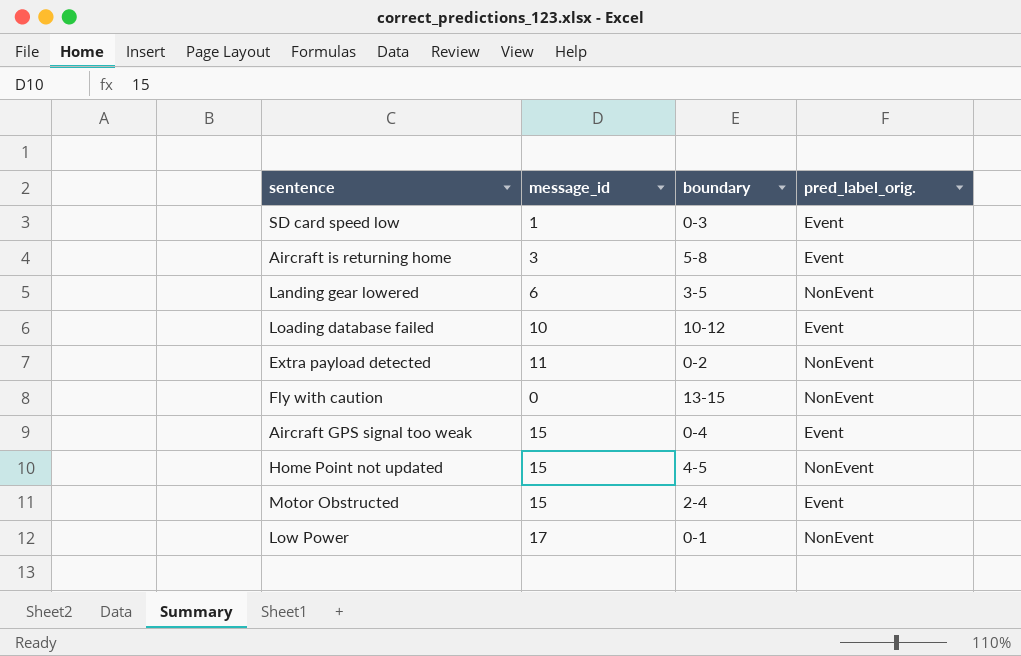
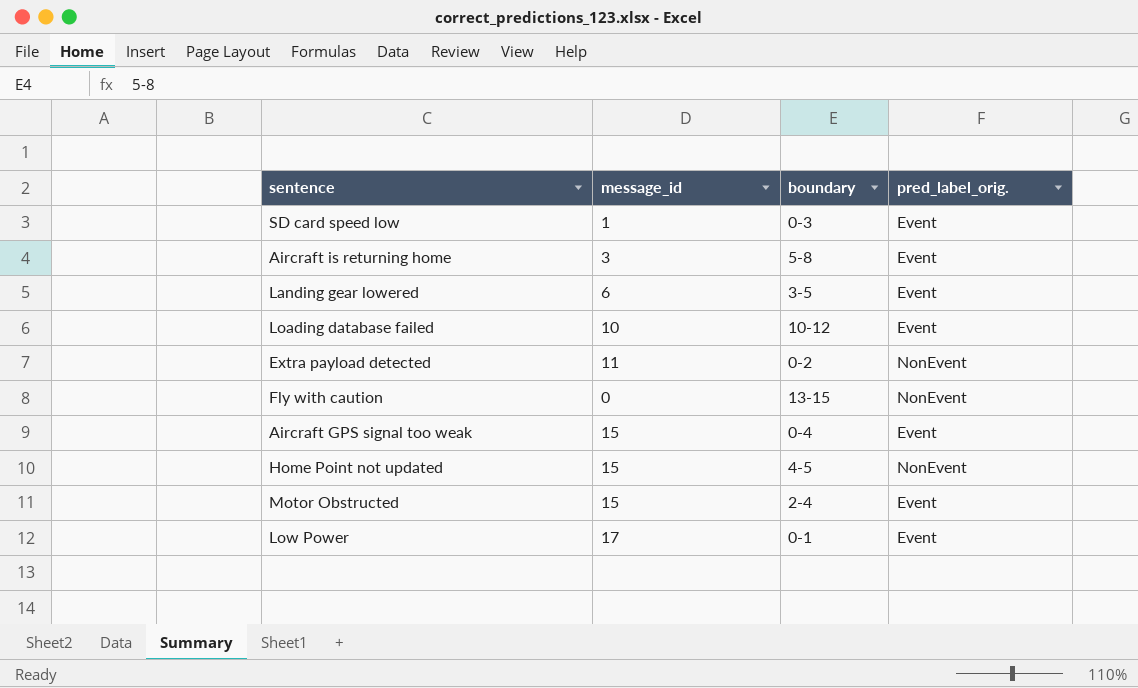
Landing gear lowered | pred_label_orig.: NonEvent -> Event
Low Power | pred_label_orig.: NonEvent -> Event

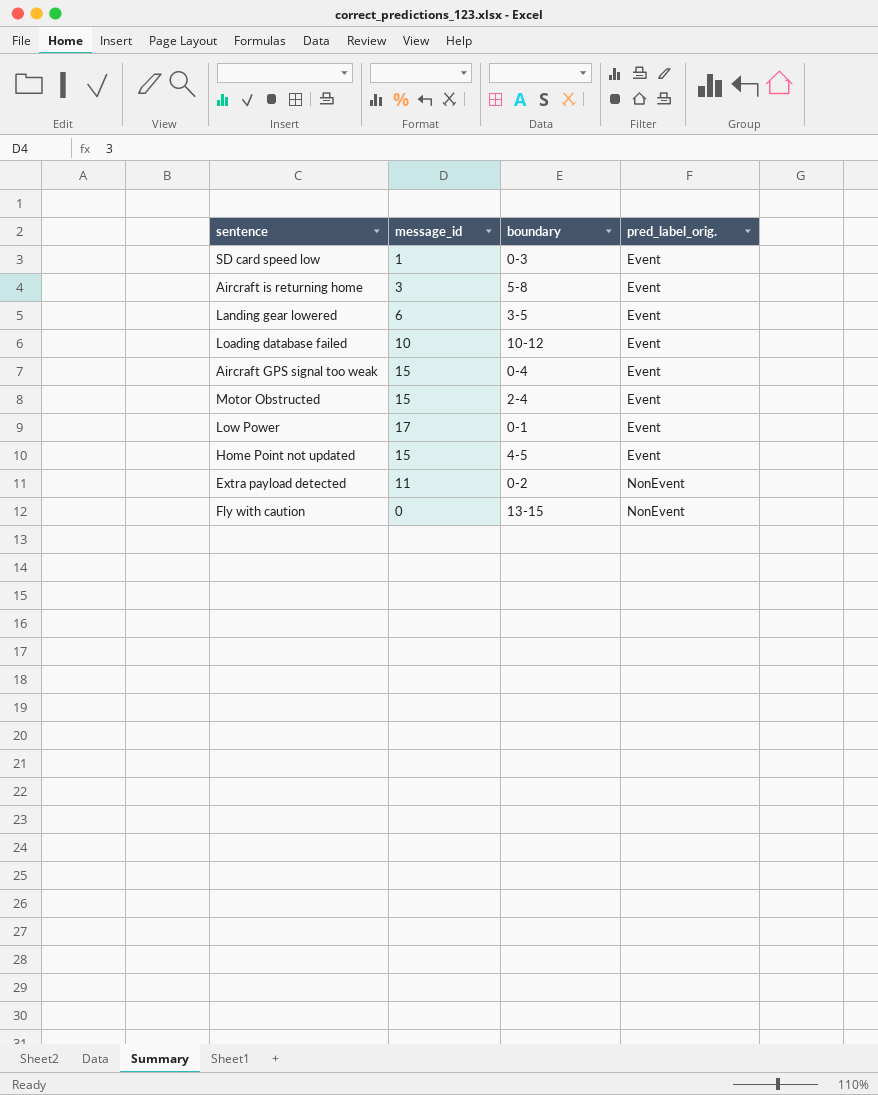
row order: none -> pred_label_orig. ascending
Home Point not updated | pred_label_orig.: NonEvent -> Event

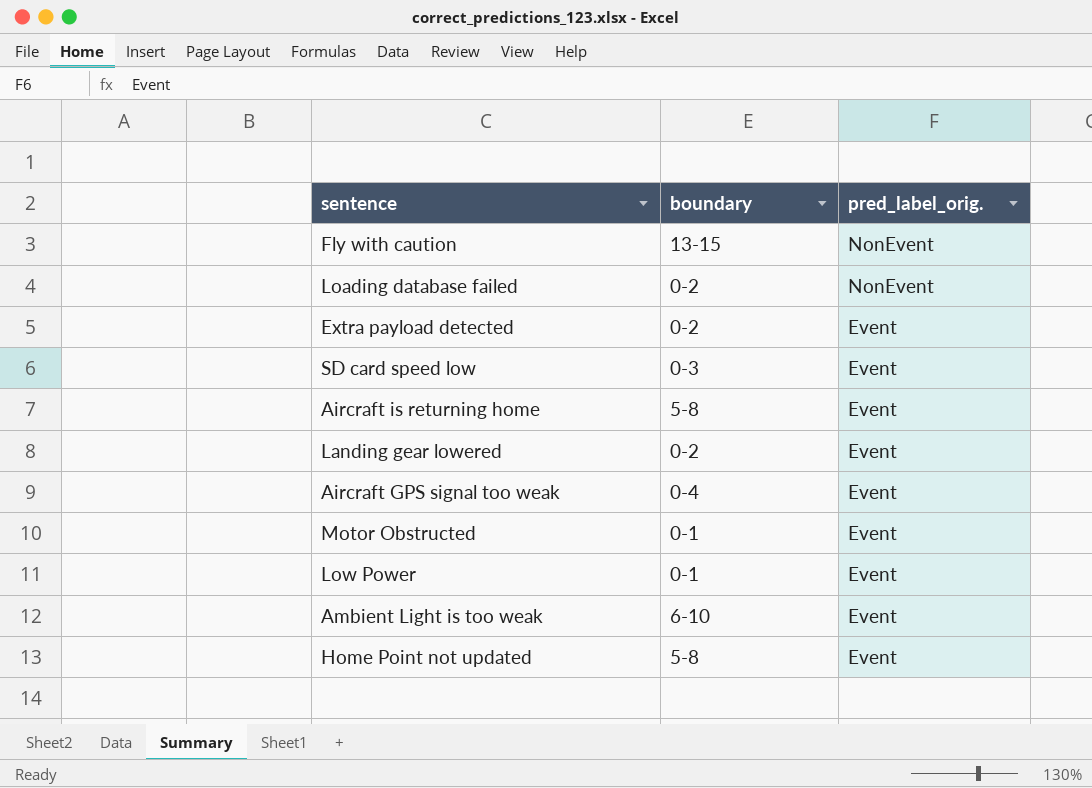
row order: pred_label_orig. ascending -> pred_label_orig. descending
column message_id | position: 2 -> none
Loading database failed | boundary: 10-12 -> 0-2
Loading database failed | pred_label_orig.: Event -> NonEvent
Extra payload detected | pred_label_orig.: NonEvent -> Event
Landing gear lowered | boundary: 3-5 -> 0-2
Motor Obstructed | boundary: 2-4 -> 0-1
row Ambient Light is too weak: none -> 6-10 | Event
Home Point not updated | boundary: 4-5 -> 5-8

